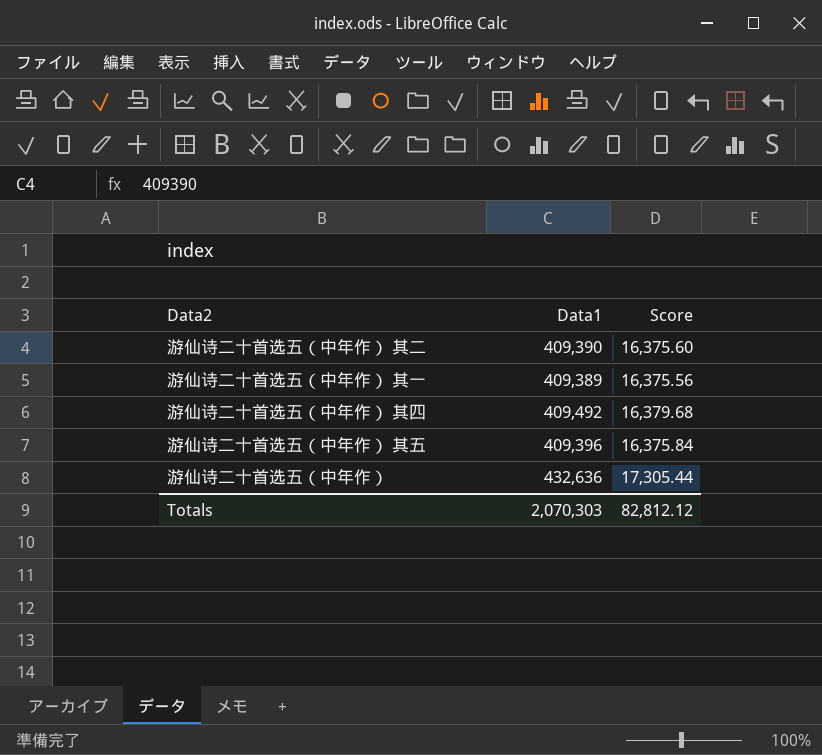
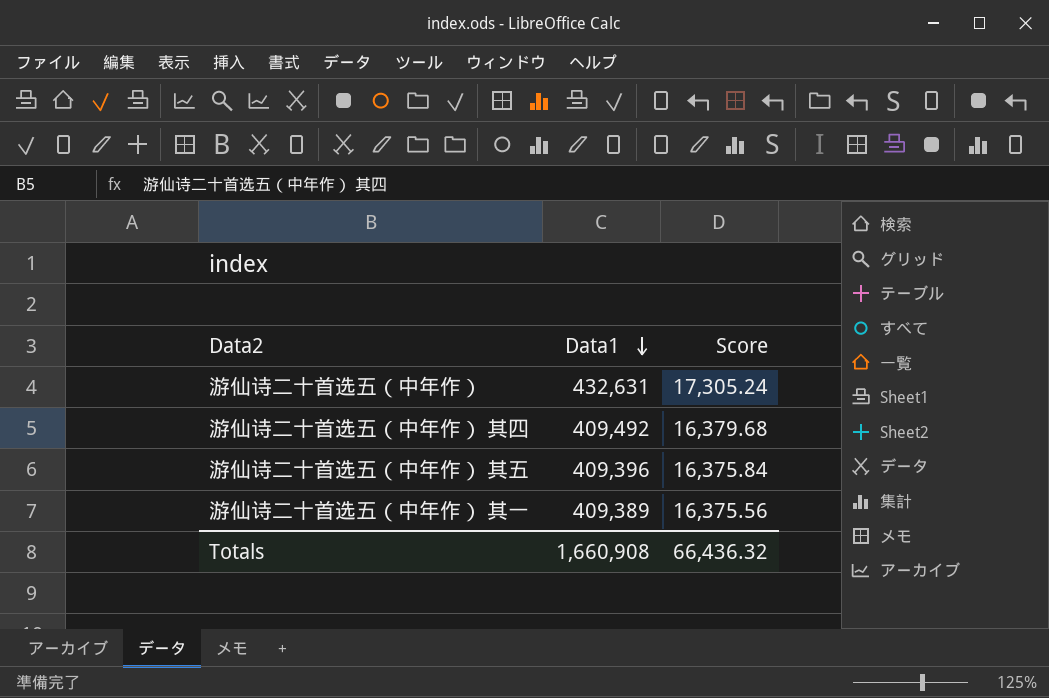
row order: none -> Data1 descending
row 游仙诗二十首选五（中年作） 其二: 409,390 | 16,375.60 -> none
游仙诗二十首选五（中年作） | Data1: 432,636 -> 432,631
游仙诗二十首选五（中年作） | Score: 17,305.44 -> 17,305.24
Totals | Data1: 2,070,303 -> 1,660,908
Totals | Score: 82,812.12 -> 66,436.32

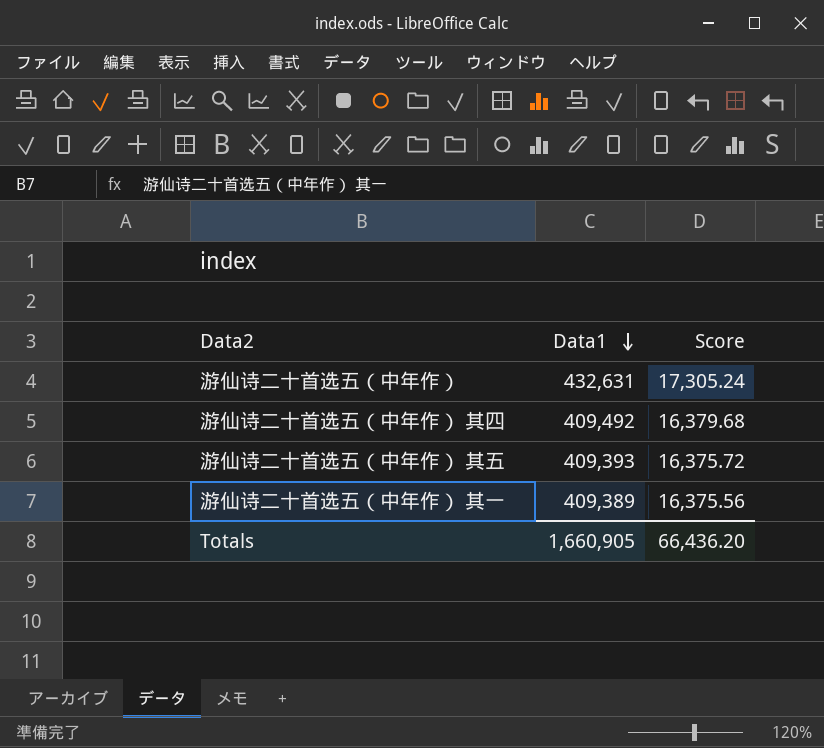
游仙诗二十首选五（中年作） 其五 | Data1: 409,396 -> 409,393
游仙诗二十首选五（中年作） 其五 | Score: 16,375.84 -> 16,375.72
Totals | Data1: 1,660,908 -> 1,660,905
Totals | Score: 66,436.32 -> 66,436.20

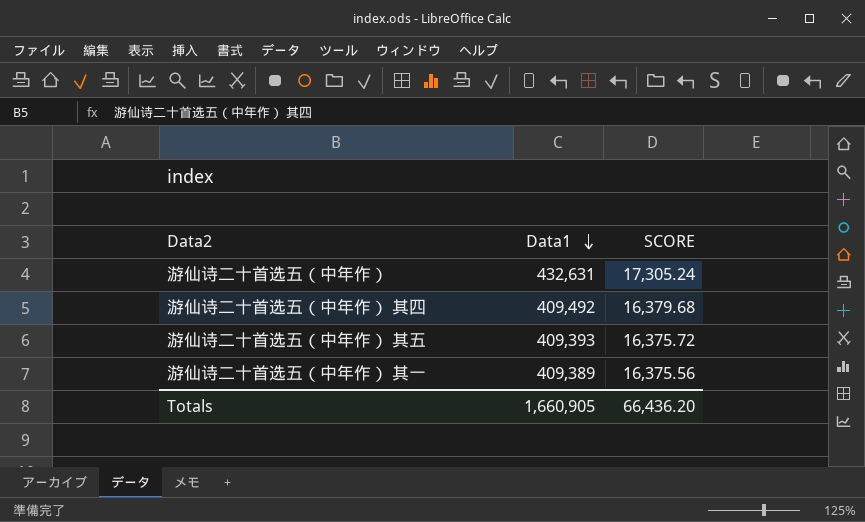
column name: Score -> SCORE

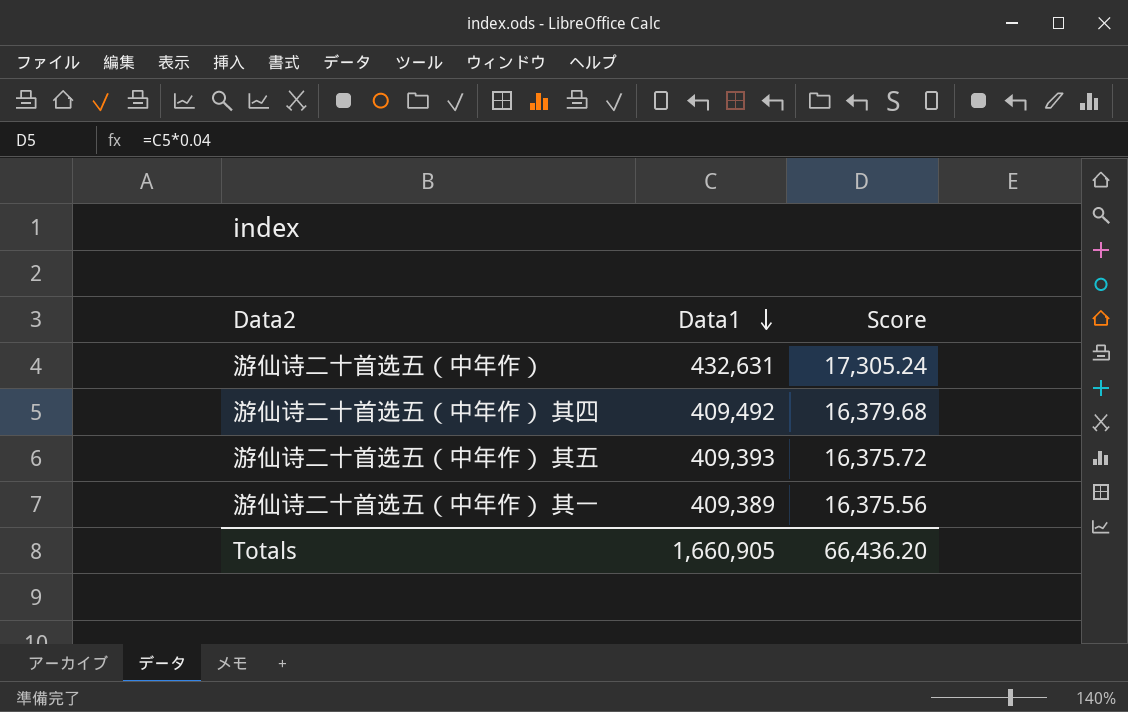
column name: SCORE -> Score

